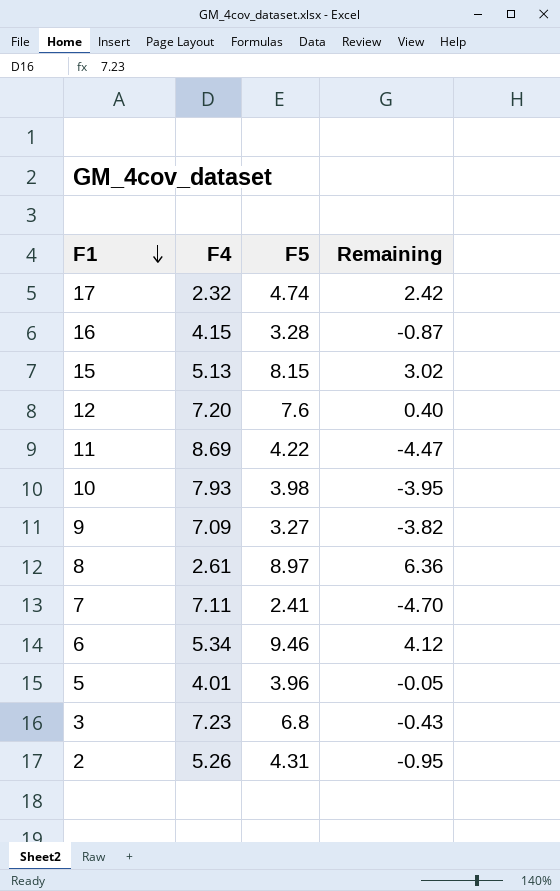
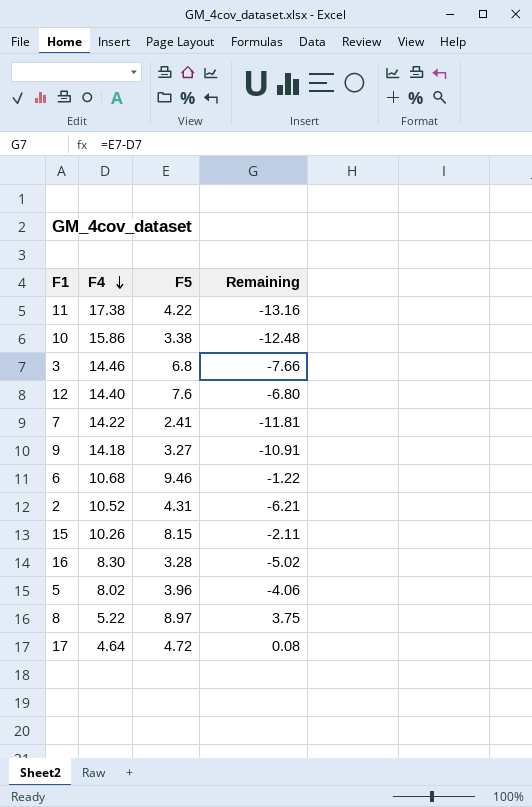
row order: F1 descending -> F4 descending
11 | F4: 8.69 -> 17.38
11 | Remaining: -4.47 -> -13.16
10 | F4: 7.93 -> 15.86
10 | F5: 3.98 -> 3.38
10 | Remaining: -3.95 -> -12.48
3 | F4: 7.23 -> 14.46
3 | Remaining: -0.43 -> -7.66
12 | F4: 7.20 -> 14.40
12 | Remaining: 0.40 -> -6.80
7 | F4: 7.11 -> 14.22
7 | Remaining: -4.70 -> -11.81
9 | F4: 7.09 -> 14.18
9 | Remaining: -3.82 -> -10.91
6 | F4: 5.34 -> 10.68
6 | Remaining: 4.12 -> -1.22
2 | F4: 5.26 -> 10.52
2 | Remaining: -0.95 -> -6.21
15 | F4: 5.13 -> 10.26
15 | Remaining: 3.02 -> -2.11
16 | F4: 4.15 -> 8.30
16 | Remaining: -0.87 -> -5.02
5 | F4: 4.01 -> 8.02
5 | Remaining: -0.05 -> -4.06
8 | F4: 2.61 -> 5.22
8 | Remaining: 6.36 -> 3.75
17 | F4: 2.32 -> 4.64
17 | F5: 4.74 -> 4.72
17 | Remaining: 2.42 -> 0.08

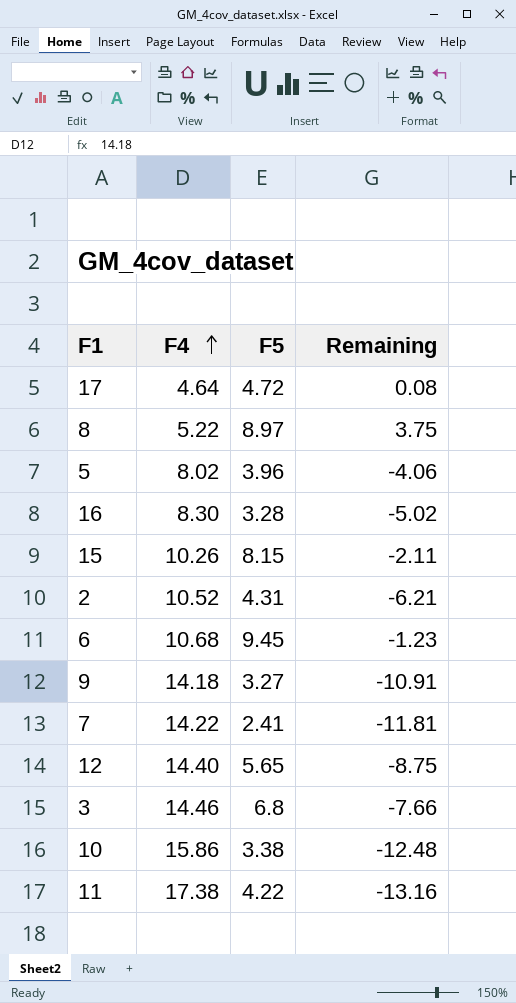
row order: F4 descending -> F4 ascending
6 | F5: 9.46 -> 9.45
6 | Remaining: -1.22 -> -1.23
12 | F5: 7.6 -> 5.65
12 | Remaining: -6.80 -> -8.75

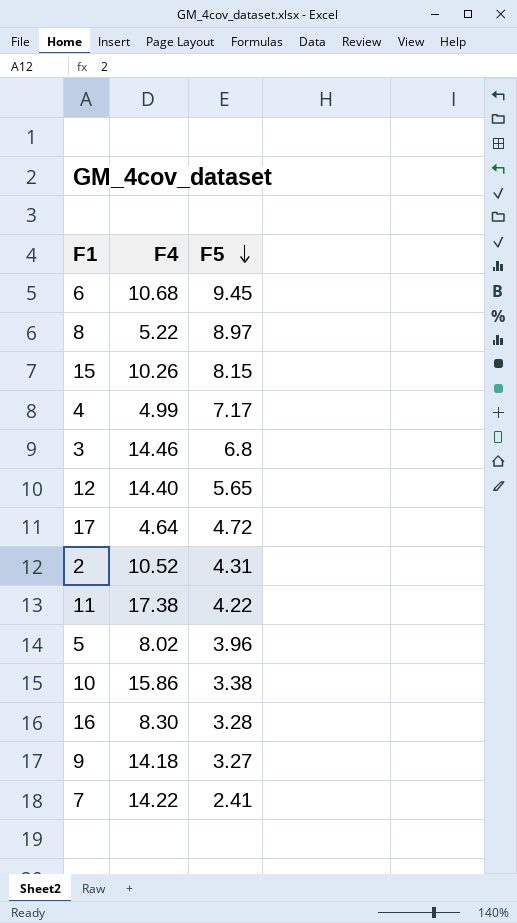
row order: F4 ascending -> F5 descending
column Remaining | formula: [F5] - [F4] -> none
row 4: none -> 4.99 | 7.17

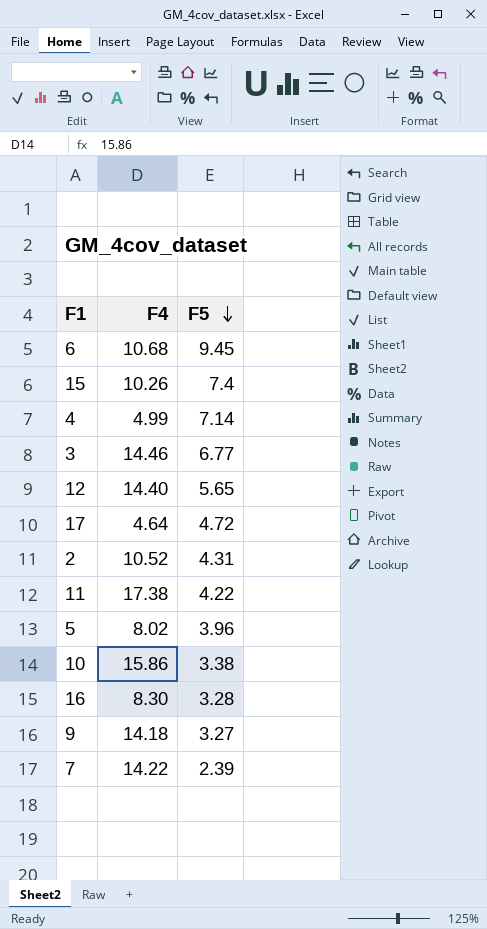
row 8: 5.22 | 8.97 -> none
15 | F5: 8.15 -> 7.4
4 | F5: 7.17 -> 7.14
3 | F5: 6.8 -> 6.77
7 | F5: 2.41 -> 2.39

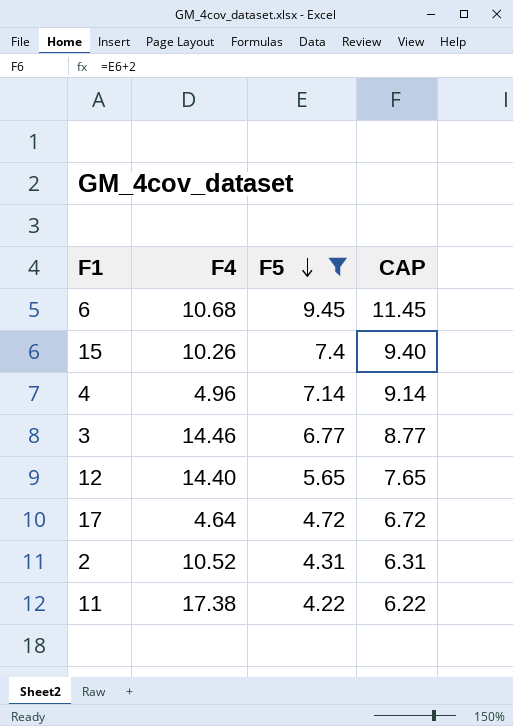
filter: none -> F5 >= 4.22
column CAP | formula: none -> [F5] + 2
4 | F4: 4.99 -> 4.96

